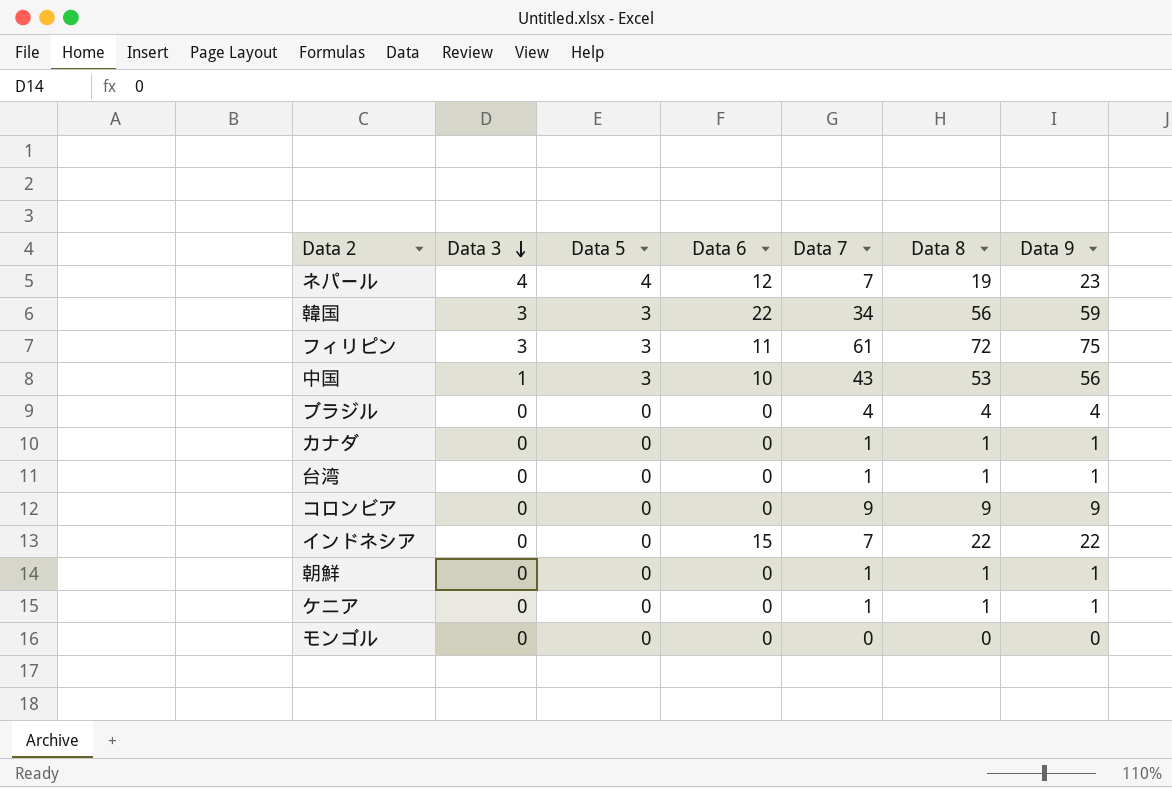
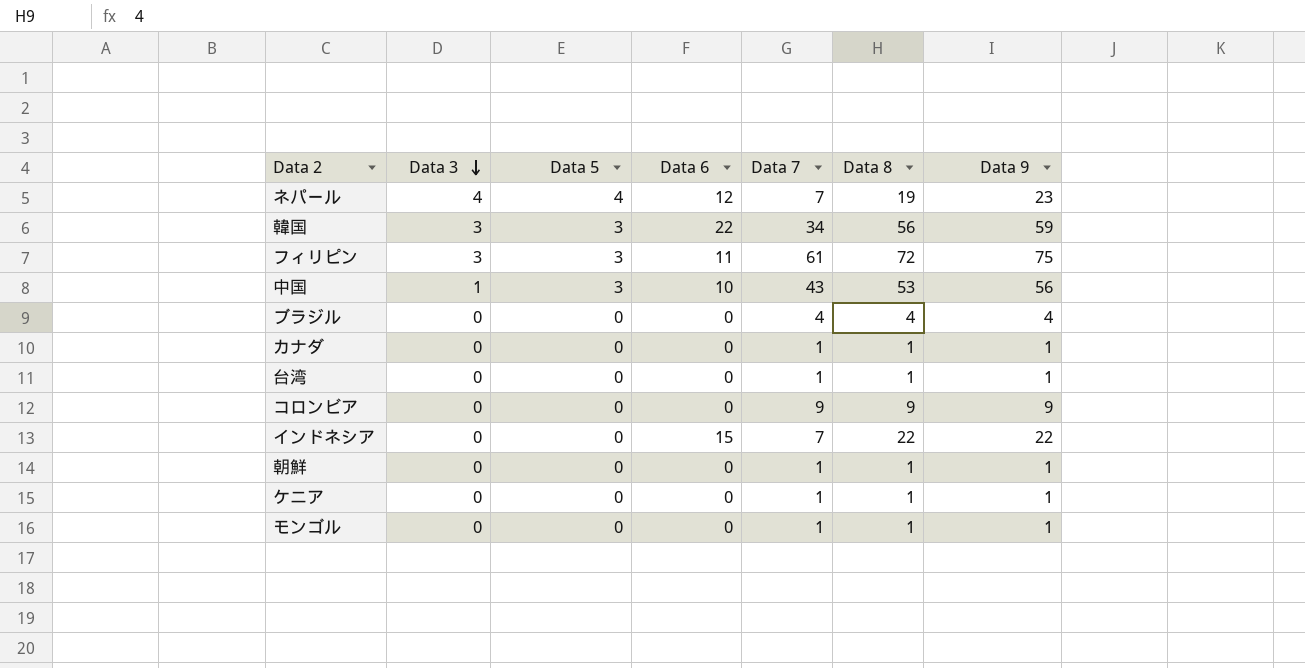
モンゴル | Data 7: 0 -> 1
モンゴル | Data 8: 0 -> 1
モンゴル | Data 9: 0 -> 1

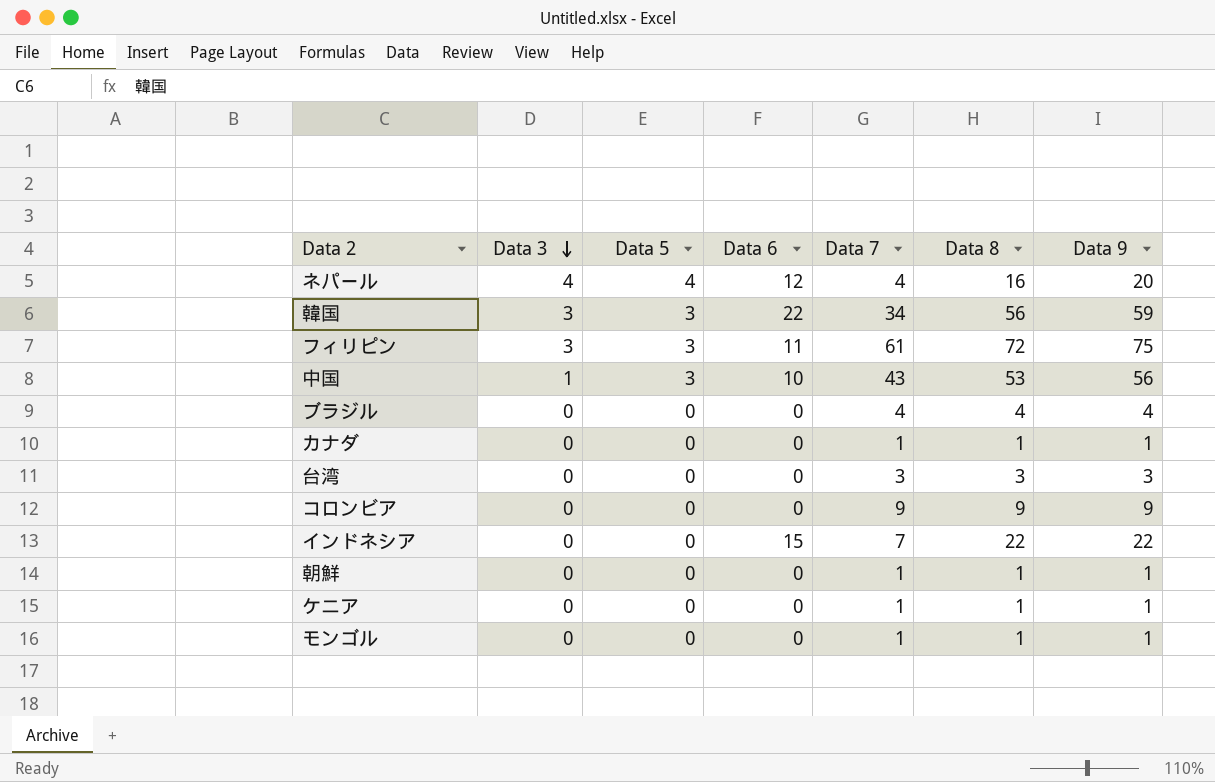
ネパール | Data 7: 7 -> 4
ネパール | Data 8: 19 -> 16
ネパール | Data 9: 23 -> 20
台湾 | Data 7: 1 -> 3
台湾 | Data 8: 1 -> 3
台湾 | Data 9: 1 -> 3

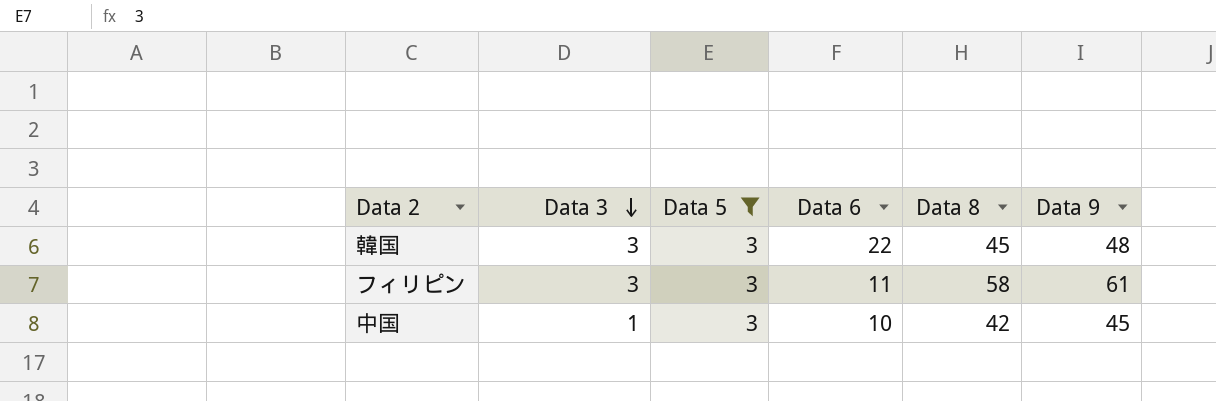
filter: none -> Data 5 = 3
column Data 7 | formula: [Data 8] - [Data 6] -> none
韓国 | Data 8: 56 -> 45
韓国 | Data 9: 59 -> 48
フィリピン | Data 8: 72 -> 58
フィリピン | Data 9: 75 -> 61
中国 | Data 8: 53 -> 42
中国 | Data 9: 56 -> 45

